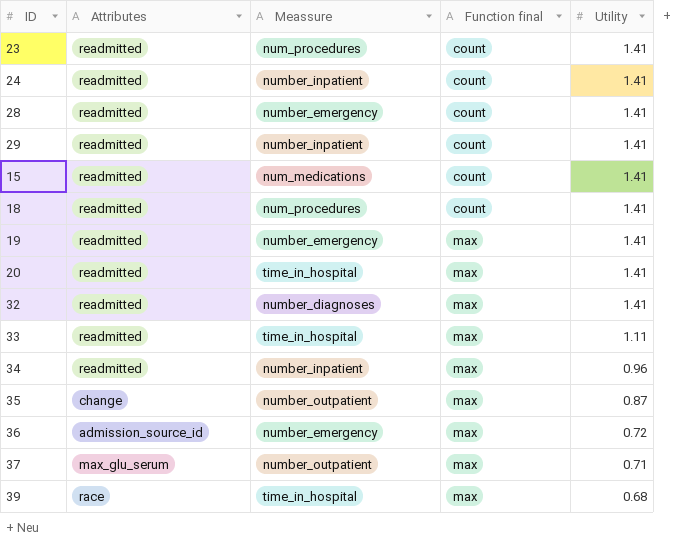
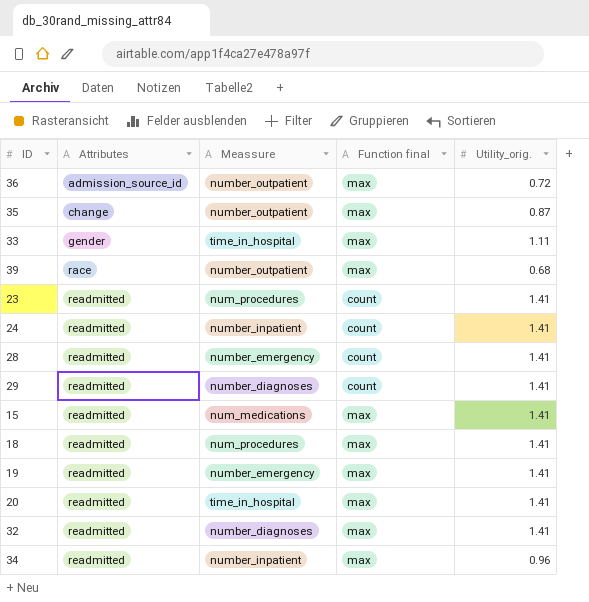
row order: Function final ascending -> Attributes ascending
column name: Utility -> Utility_orig.
row 37: max_glu_serum | number_outpatient | max | 0.71 -> none
36 | Meassure: number_emergency -> number_outpatient
33 | Attributes: readmitted -> gender
39 | Meassure: time_in_hospital -> number_outpatient
29 | Meassure: number_inpatient -> number_diagnoses
15 | Function final: count -> max
18 | Function final: count -> max

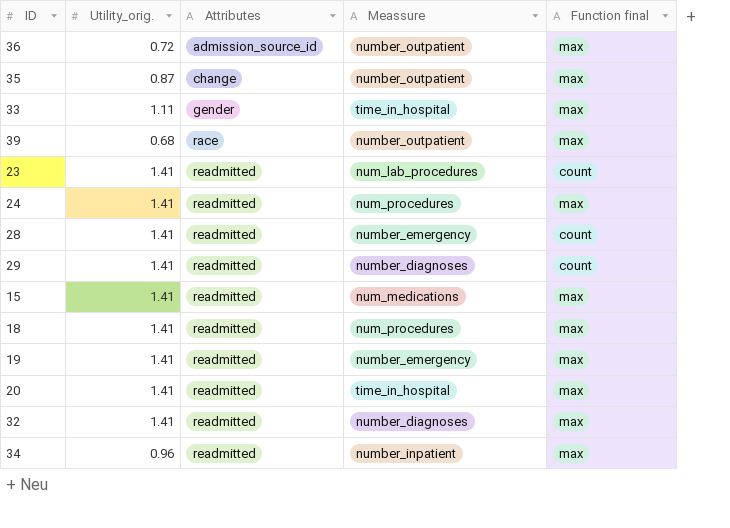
column Utility_orig. | position: 5 -> 2
23 | Meassure: num_procedures -> num_lab_procedures
24 | Meassure: number_inpatient -> num_procedures
24 | Function final: count -> max

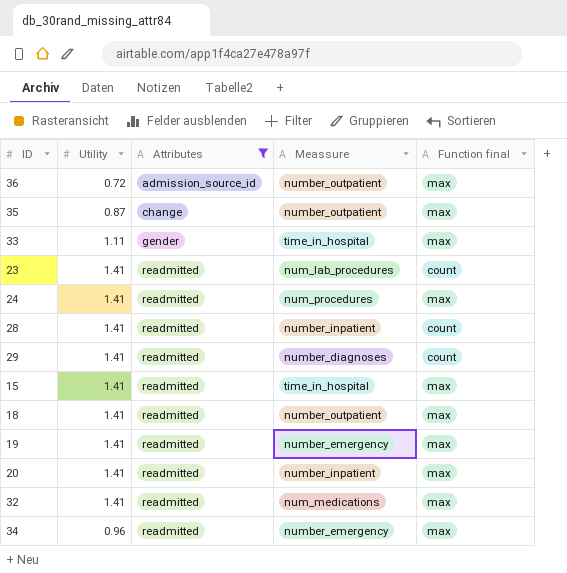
filter: none -> Attributes != race
column name: Utility_orig. -> Utility
28 | Meassure: number_emergency -> number_inpatient
15 | Meassure: num_medications -> time_in_hospital
18 | Meassure: num_procedures -> number_outpatient
20 | Meassure: time_in_hospital -> number_inpatient
32 | Meassure: number_diagnoses -> num_medications
34 | Meassure: number_inpatient -> number_emergency

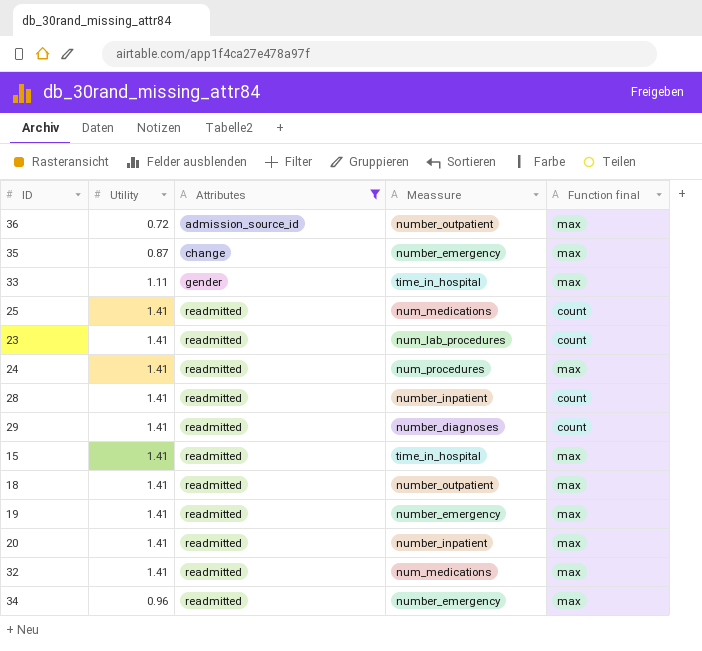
35 | Meassure: number_outpatient -> number_emergency
row 25: none -> 1.41 | readmitted | num_medications | count

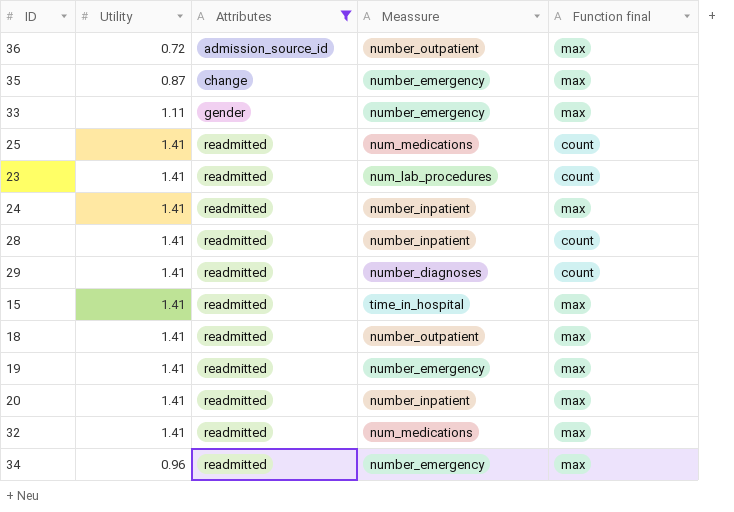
33 | Meassure: time_in_hospital -> number_emergency
24 | Meassure: num_procedures -> number_inpatient

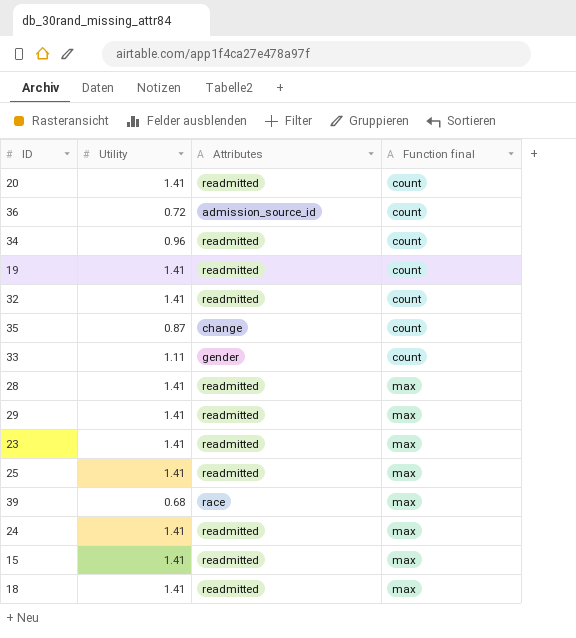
filter: Attributes != race -> none
row order: Attributes ascending -> Function final ascending
column Meassure | position: 4 -> none
20 | Function final: max -> count
36 | Function final: max -> count
34 | Function final: max -> count
19 | Function final: max -> count
32 | Function final: max -> count
35 | Function final: max -> count
33 | Function final: max -> count
28 | Function final: count -> max
29 | Function final: count -> max
23 | Function final: count -> max
25 | Function final: count -> max

